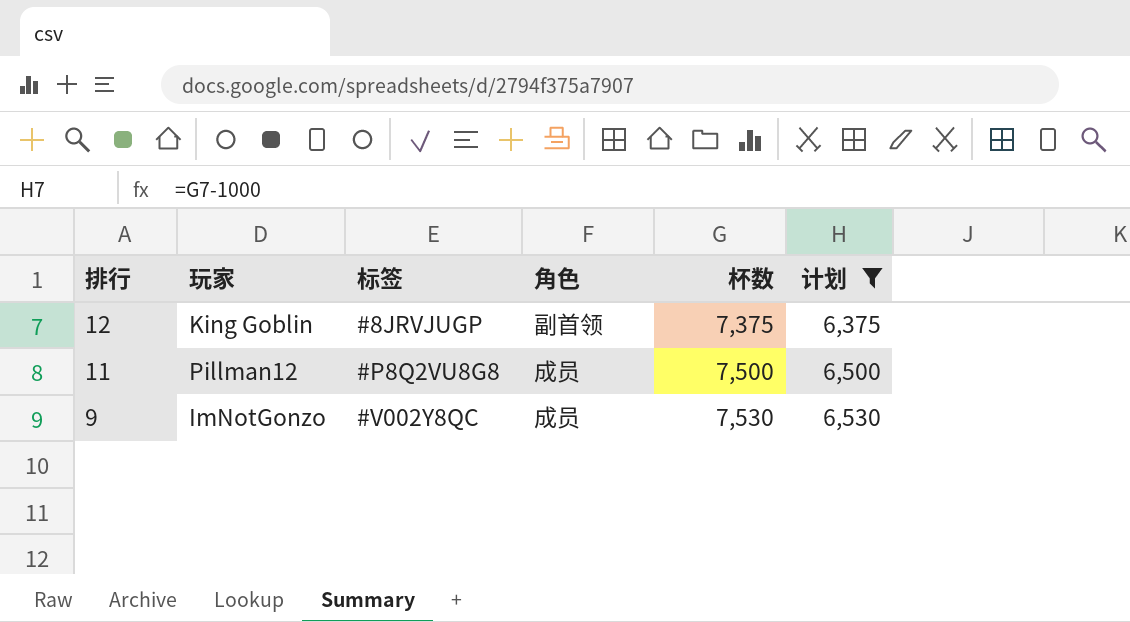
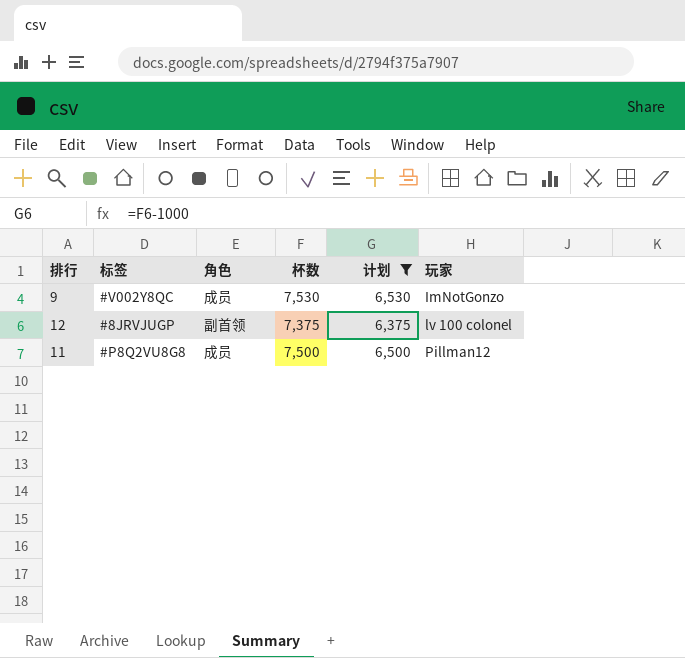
row order: 排行 descending -> 玩家 ascending
column 玩家 | position: 2 -> 6
12 | 玩家: King Goblin -> lv 100 colonel

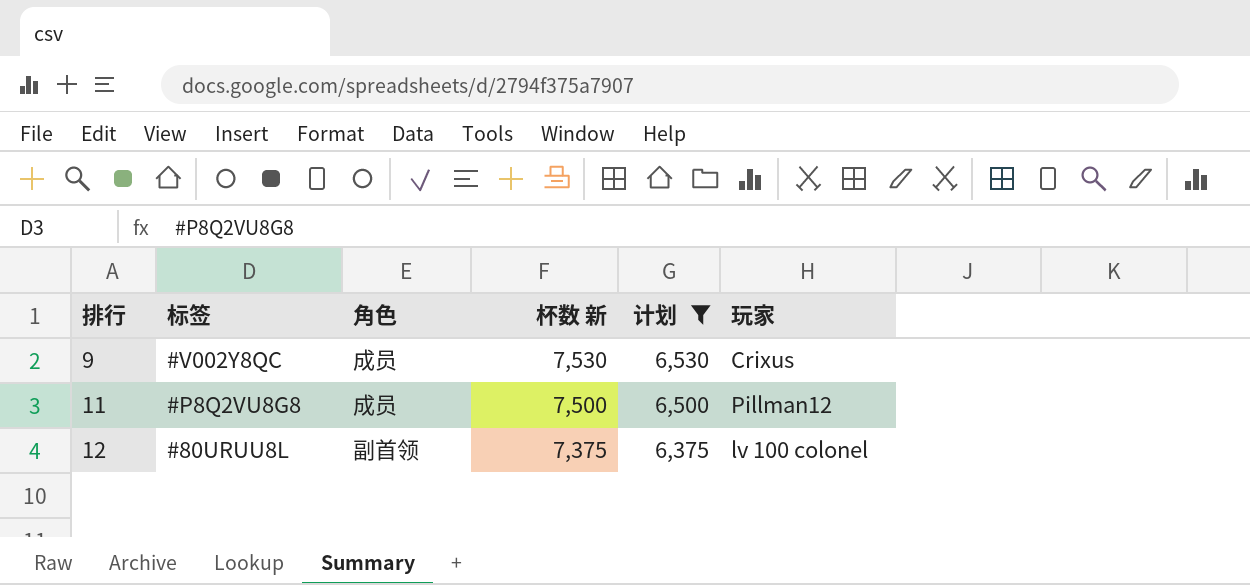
row order: 玩家 ascending -> 排行 ascending
column name: 杯数 -> 杯数 新
9 | 玩家: ImNotGonzo -> Crixus
12 | 标签: #8JRVJUGP -> #80URUU8L

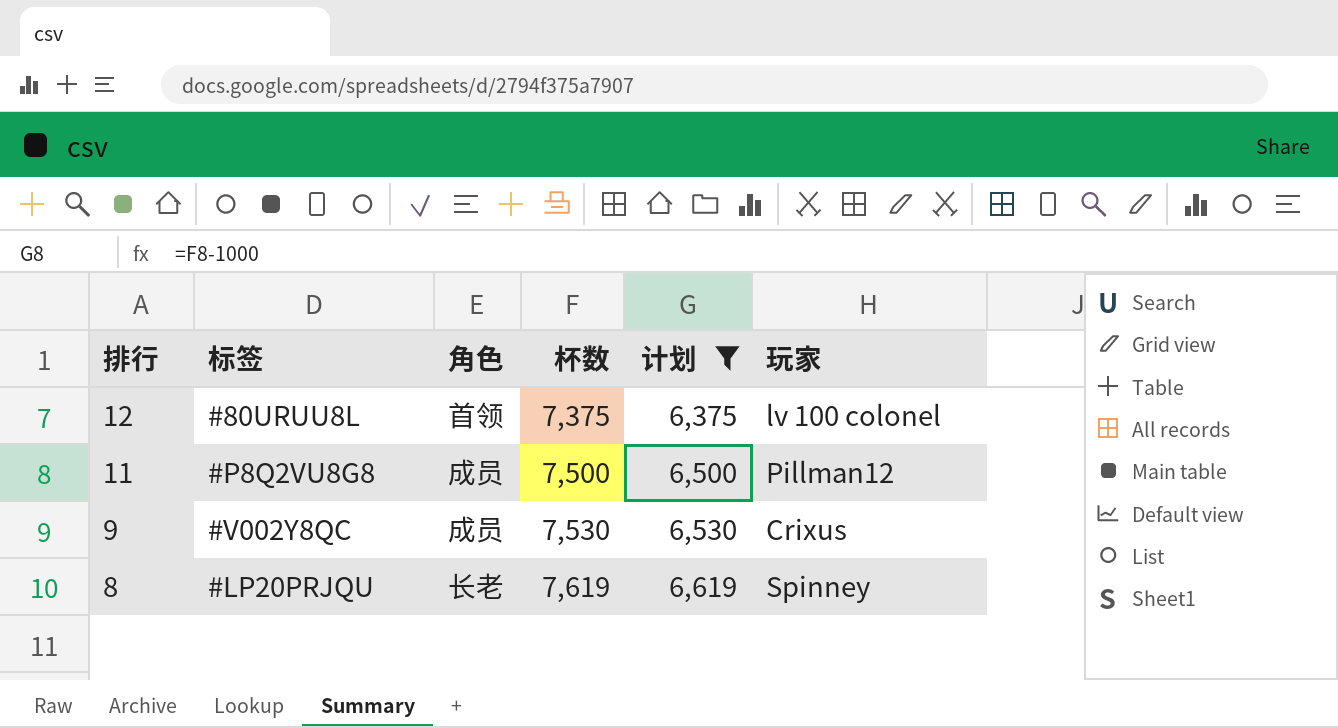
row order: 排行 ascending -> 排行 descending
column name: 杯数 新 -> 杯数
12 | 角色: 副首领 -> 首领
row 8: none -> #LP20PRJQU | 长老 | 7,619 | 6,619 | Spinney

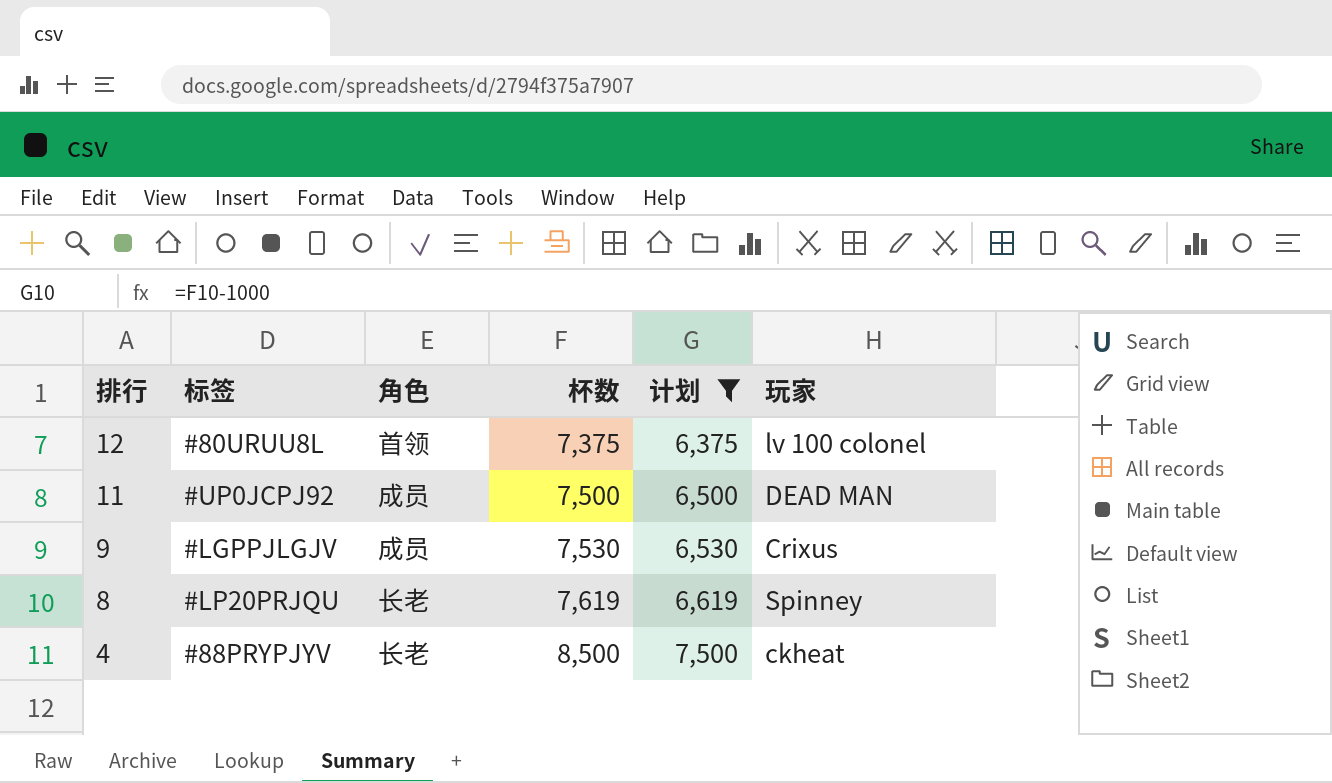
11 | 标签: #P8Q2VU8G8 -> #UP0JCPJ92
11 | 玩家: Pillman12 -> DEAD MAN
9 | 标签: #V002Y8QC -> #LGPPJLGJV
row 4: none -> #88PRYPJYV | 长老 | 8,500 | 7,500 | ckheat

